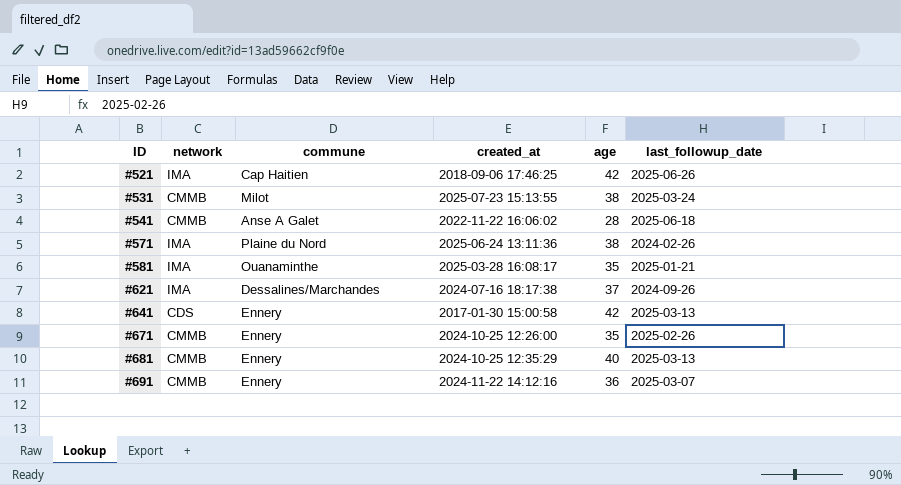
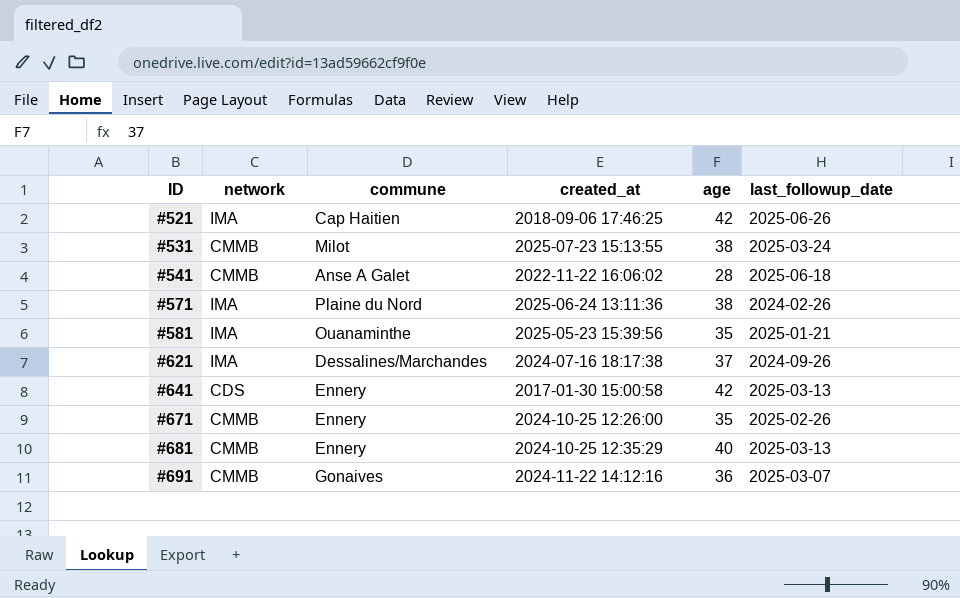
#581 | created_at: 2025-03-28 16:08:17 -> 2025-05-23 15:39:56
#691 | commune: Ennery -> Gonaives

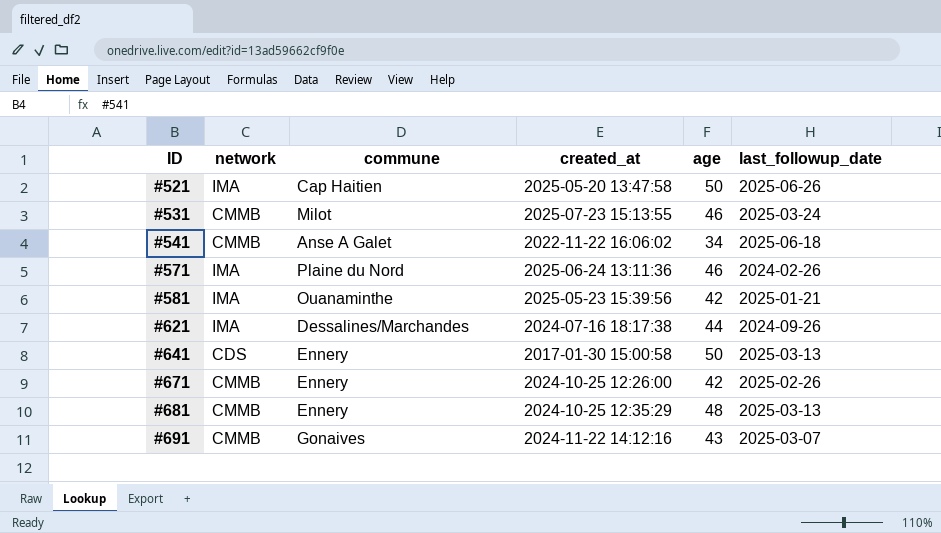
#521 | created_at: 2018-09-06 17:46:25 -> 2025-05-20 13:47:58
#521 | age: 42 -> 50
#531 | age: 38 -> 46
#541 | age: 28 -> 34
#571 | age: 38 -> 46
#581 | age: 35 -> 42
#621 | age: 37 -> 44
#641 | age: 42 -> 50
#671 | age: 35 -> 42
#681 | age: 40 -> 48
#691 | age: 36 -> 43

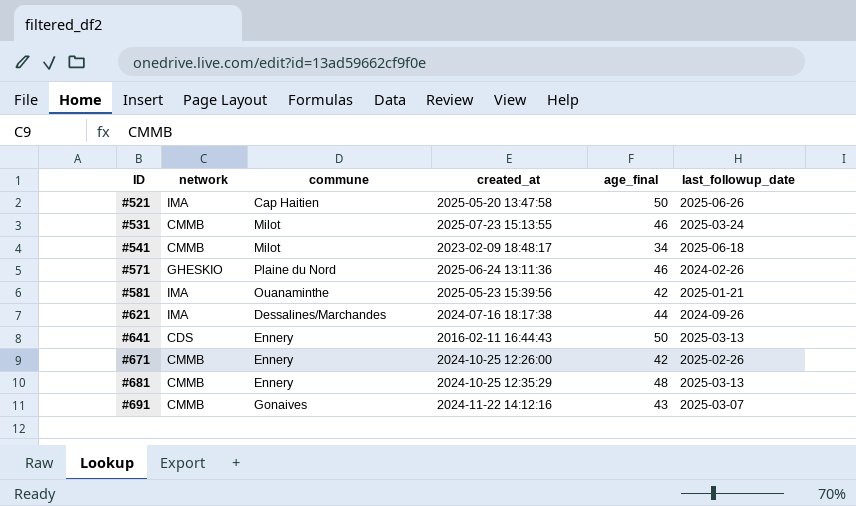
column name: age -> age_final
#541 | commune: Anse A Galet -> Milot
#541 | created_at: 2022-11-22 16:06:02 -> 2023-02-09 18:48:17
#571 | network: IMA -> GHESKIO
#641 | created_at: 2017-01-30 15:00:58 -> 2016-02-11 16:44:43

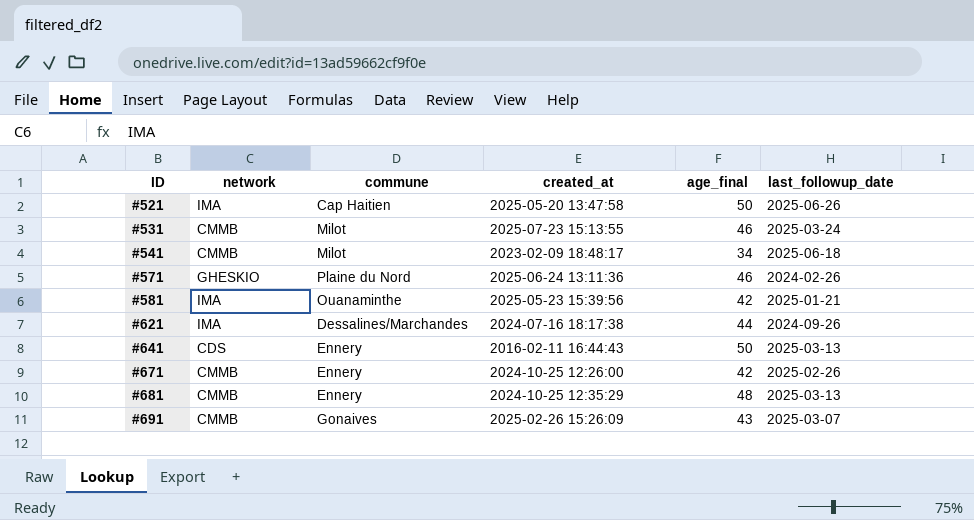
#691 | created_at: 2024-11-22 14:12:16 -> 2025-02-26 15:26:09

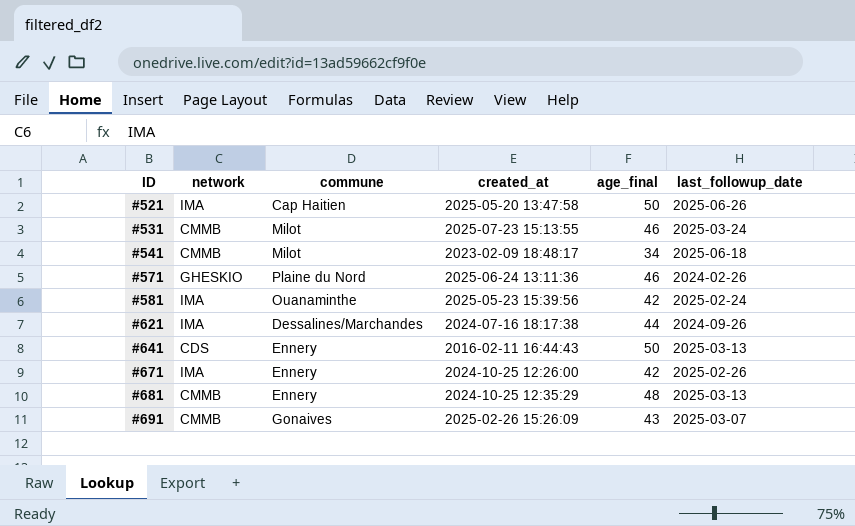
#581 | last_followup_date: 2025-01-21 -> 2025-02-24
#671 | network: CMMB -> IMA

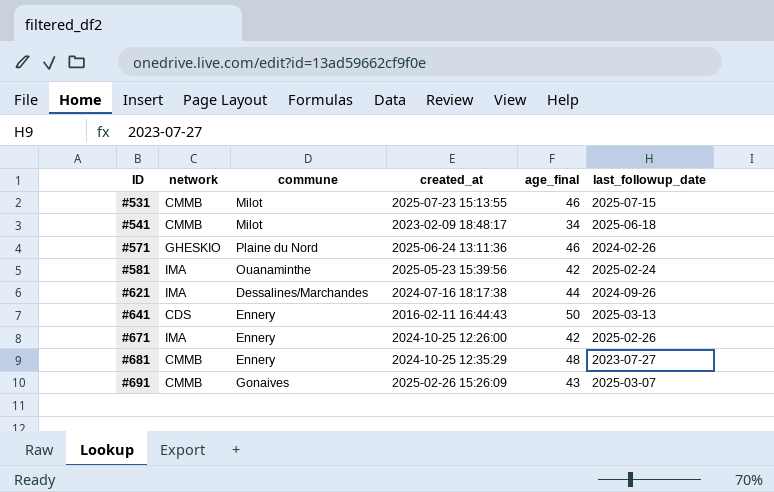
row #521: IMA | Cap Haitien | 2025-05-20 13:47:58 | 50 | 2025-06-26 -> none
#531 | last_followup_date: 2025-03-24 -> 2025-07-15
#681 | last_followup_date: 2025-03-13 -> 2023-07-27

